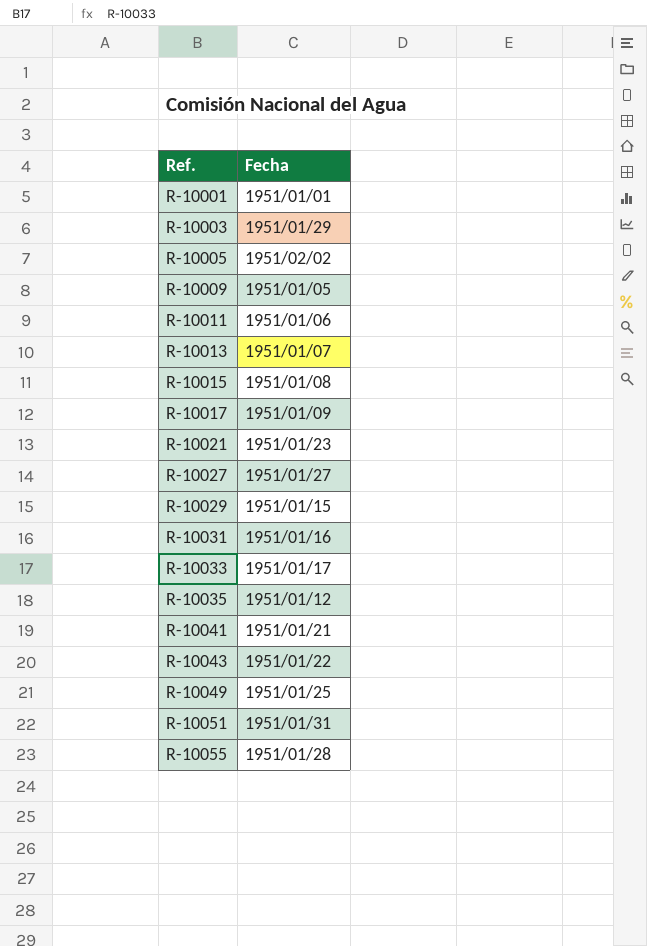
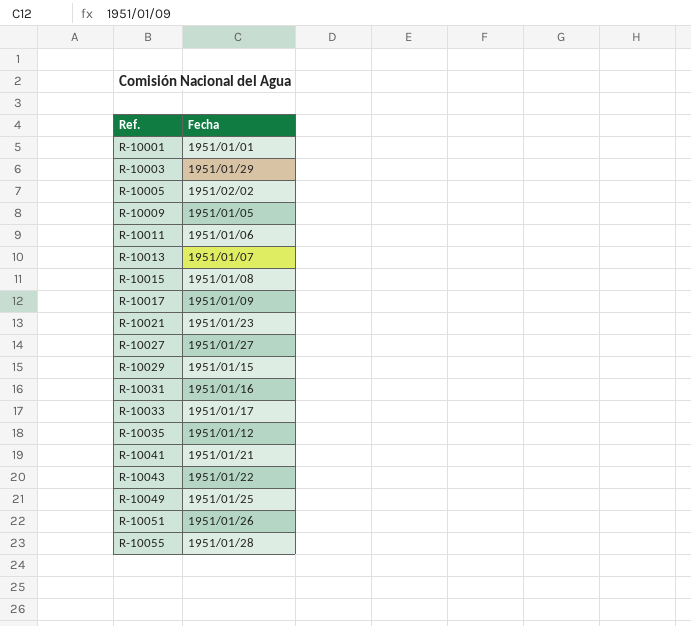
R-10051 | Fecha: 1951/01/31 -> 1951/01/26

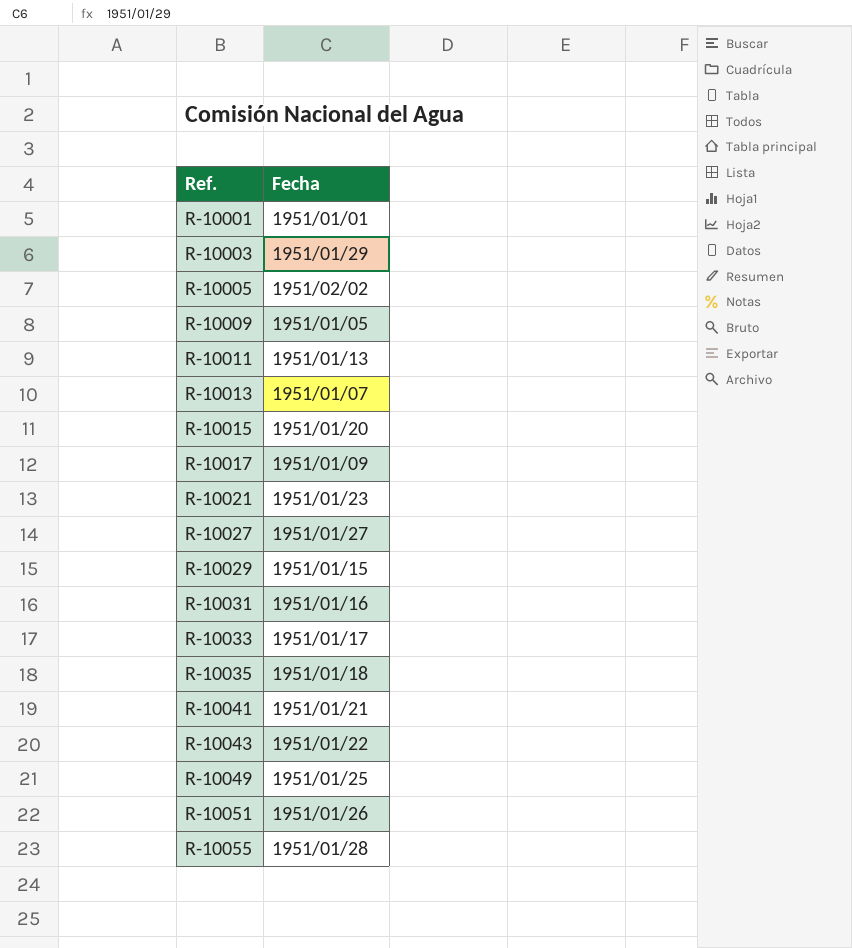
R-10011 | Fecha: 1951/01/06 -> 1951/01/13
R-10015 | Fecha: 1951/01/08 -> 1951/01/20
R-10035 | Fecha: 1951/01/12 -> 1951/01/18

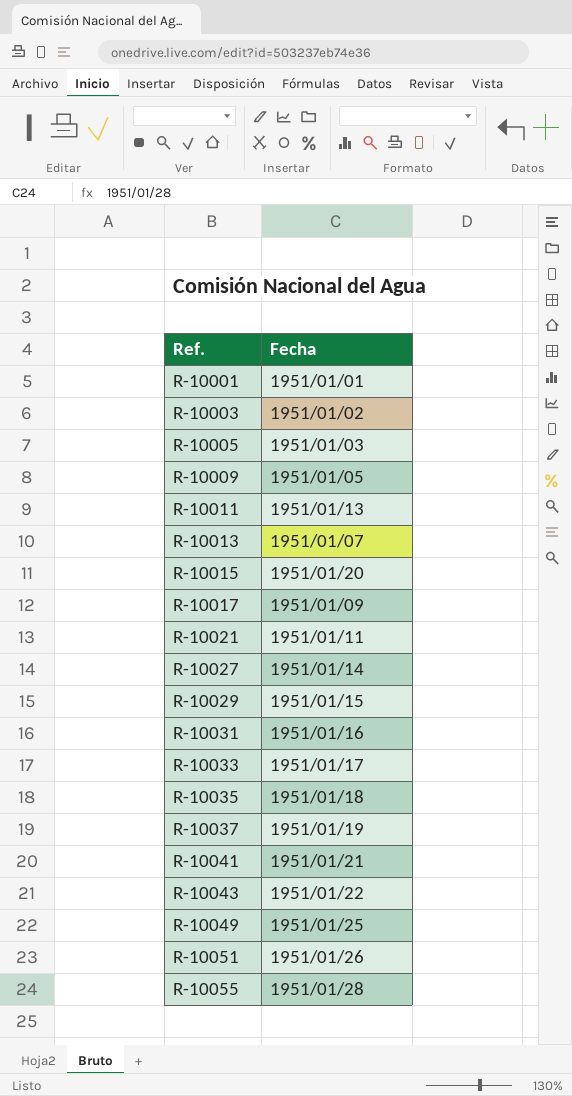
R-10003 | Fecha: 1951/01/29 -> 1951/01/02
R-10005 | Fecha: 1951/02/02 -> 1951/01/03
R-10021 | Fecha: 1951/01/23 -> 1951/01/11
R-10027 | Fecha: 1951/01/27 -> 1951/01/14
row R-10037: none -> 1951/01/19

